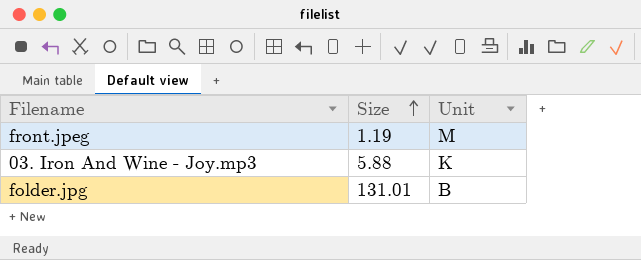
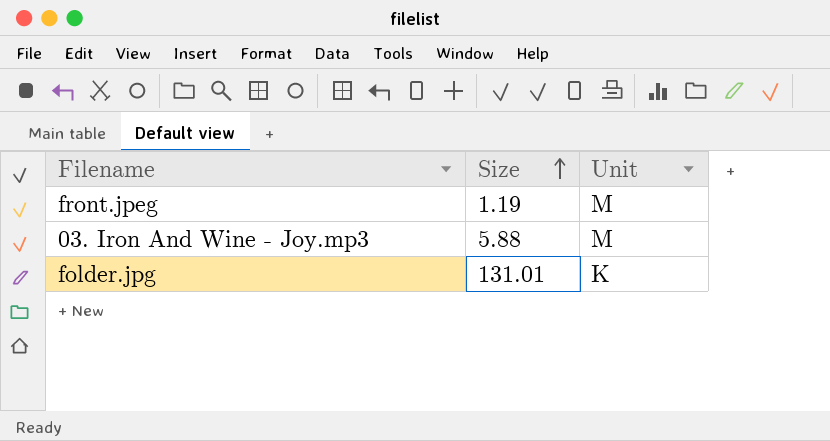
03. Iron And Wine - Joy.mp3 | Unit: K -> M
folder.jpg | Unit: B -> K

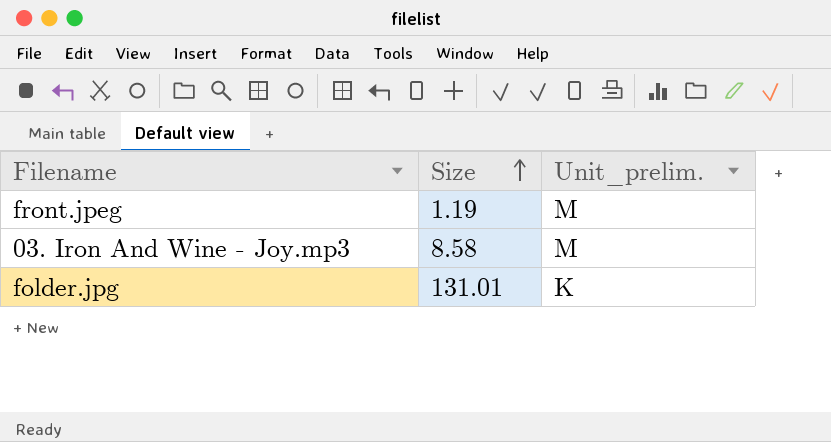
column name: Unit -> Unit_prelim.
03. Iron And Wine - Joy.mp3 | Size: 5.88 -> 8.58

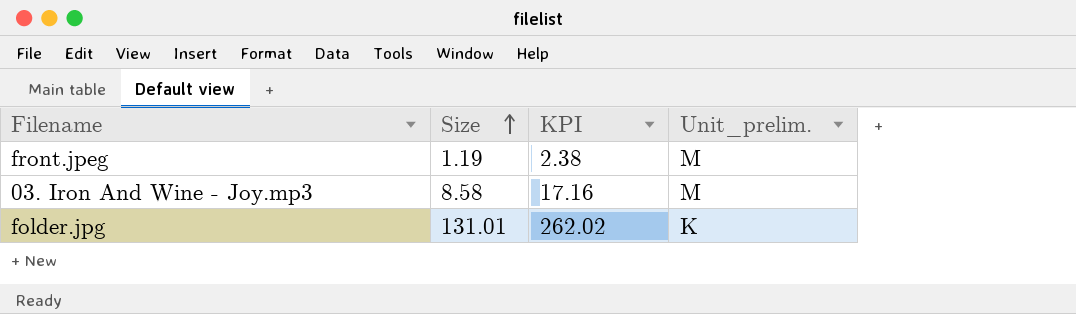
column KPI | formula: none -> [Size] * 2

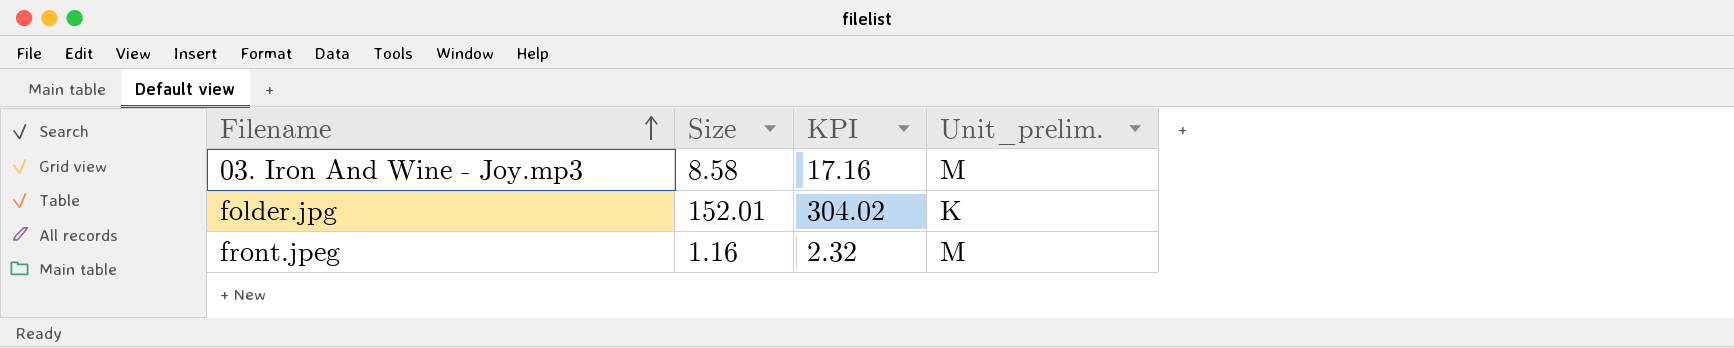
row order: Size ascending -> Filename ascending
folder.jpg | Size: 131.01 -> 152.01
folder.jpg | KPI: 262.02 -> 304.02
front.jpeg | Size: 1.19 -> 1.16
front.jpeg | KPI: 2.38 -> 2.32

